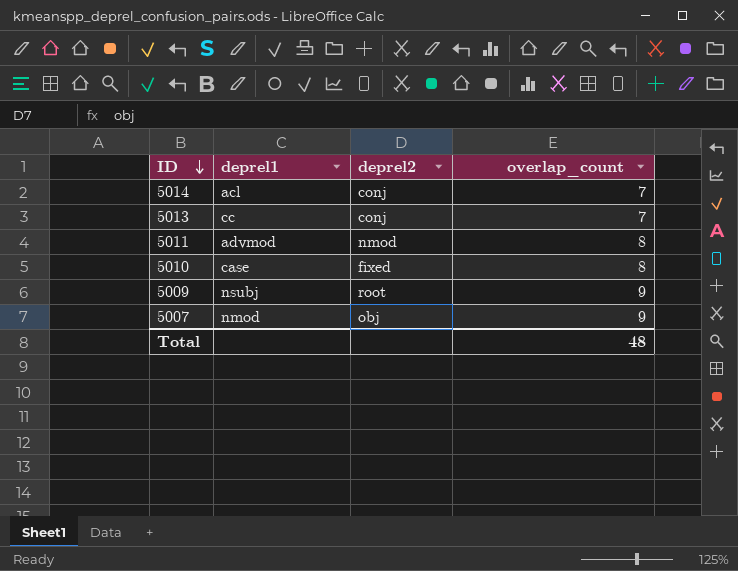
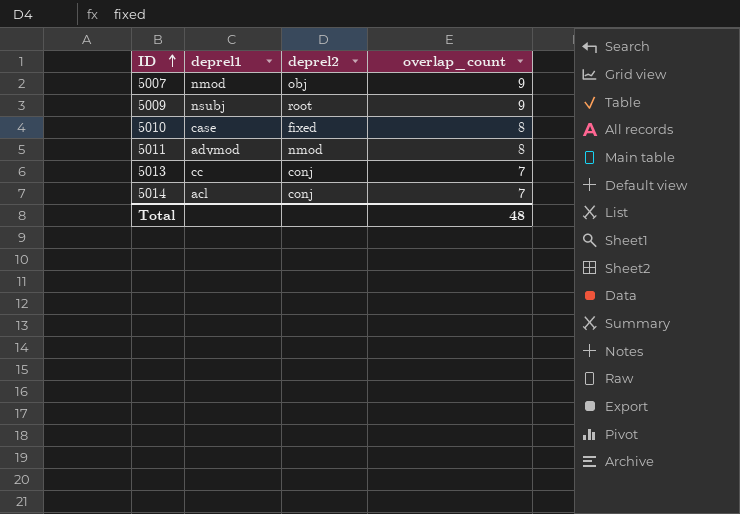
row order: ID descending -> ID ascending

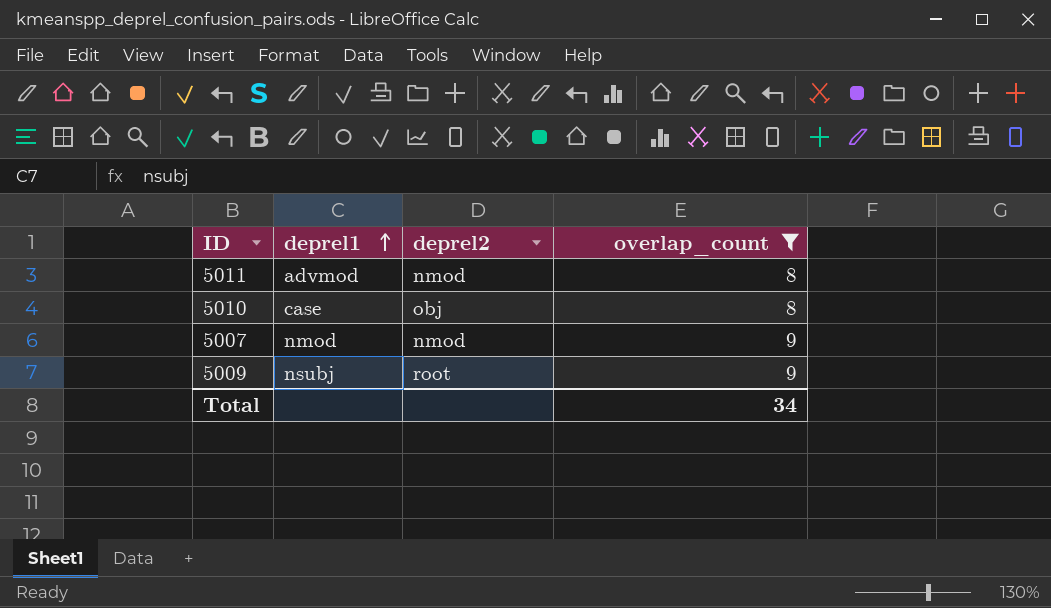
filter: none -> overlap_count != 7
row order: ID ascending -> deprel1 ascending
5010 | deprel2: fixed -> obj
5007 | deprel2: obj -> nmod
Total | overlap_count: 48 -> 34

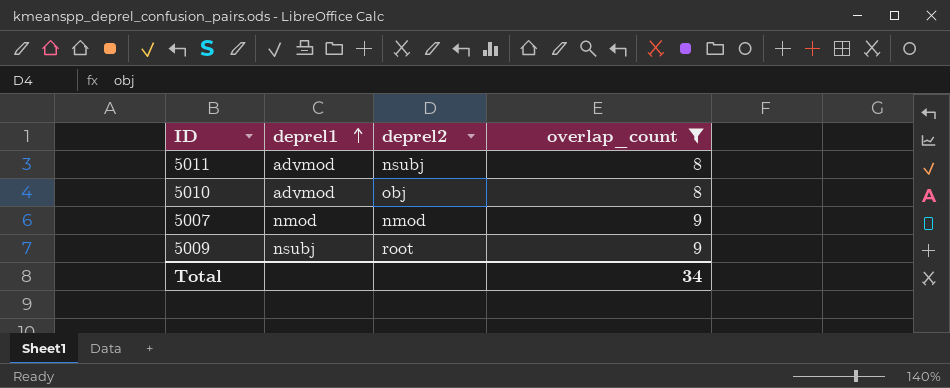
5011 | deprel2: nmod -> nsubj
5010 | deprel1: case -> advmod

